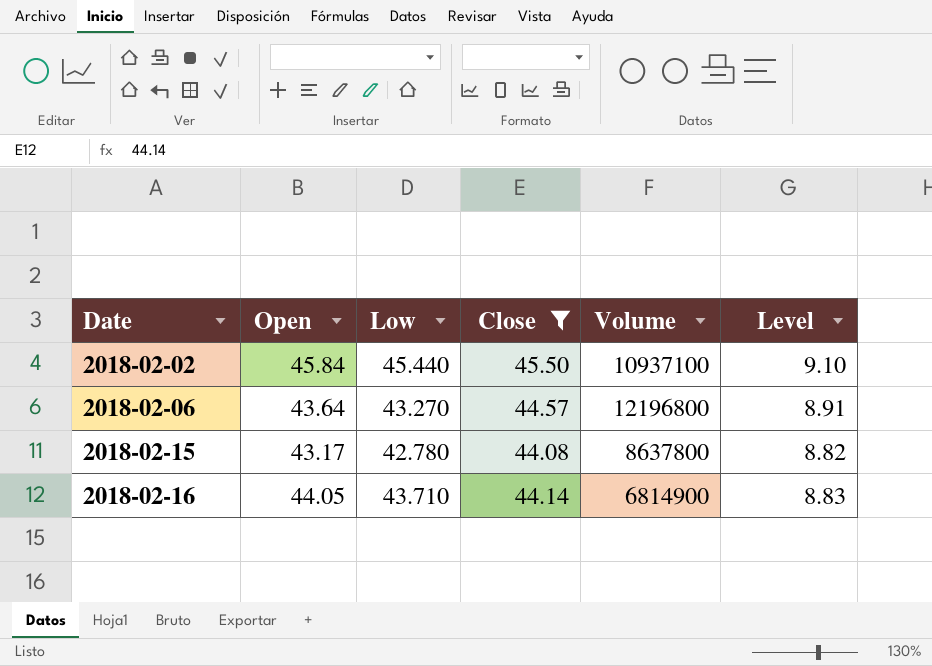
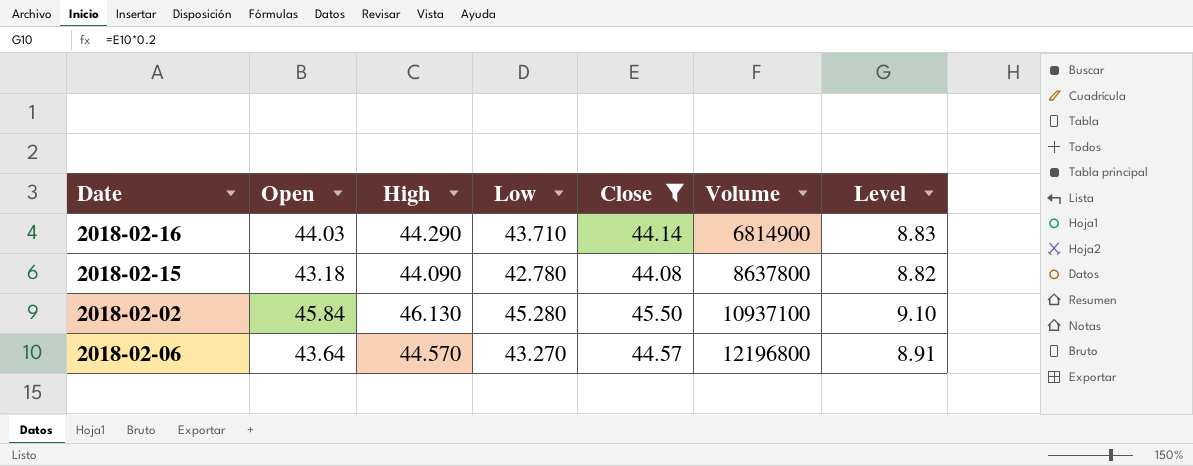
row order: Date ascending -> Volume ascending
column High | position: none -> 3
2018-02-16 | Open: 44.05 -> 44.03
2018-02-15 | Open: 43.17 -> 43.18
2018-02-02 | Low: 45.440 -> 45.280

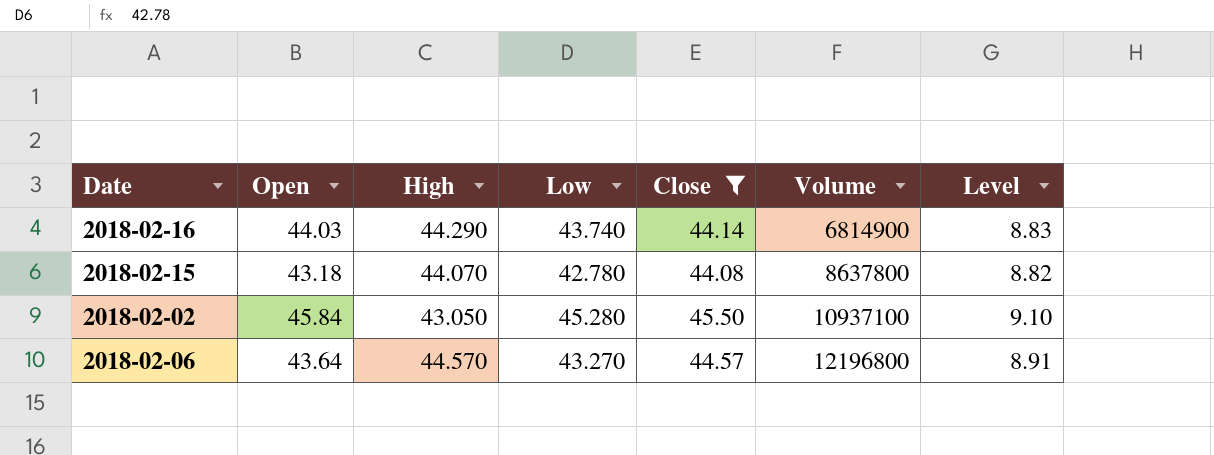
2018-02-16 | Low: 43.710 -> 43.740
2018-02-15 | High: 44.090 -> 44.070
2018-02-02 | High: 46.130 -> 43.050

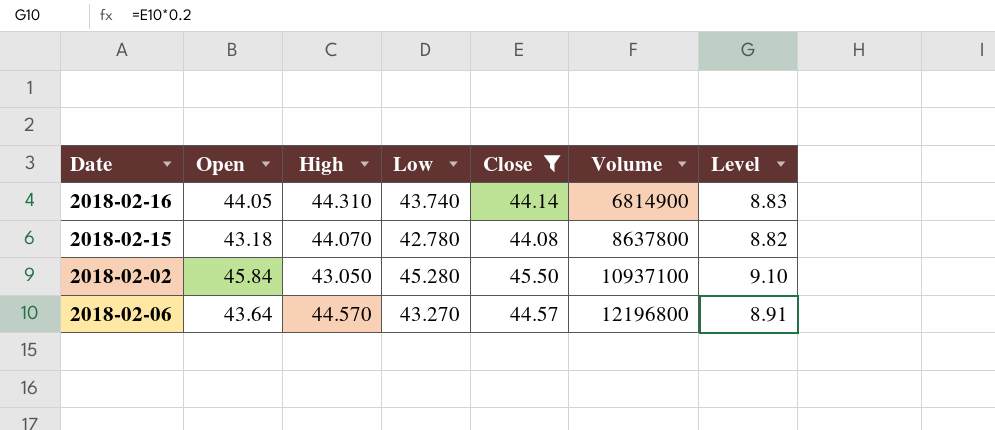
2018-02-16 | Open: 44.03 -> 44.05
2018-02-16 | High: 44.290 -> 44.310

